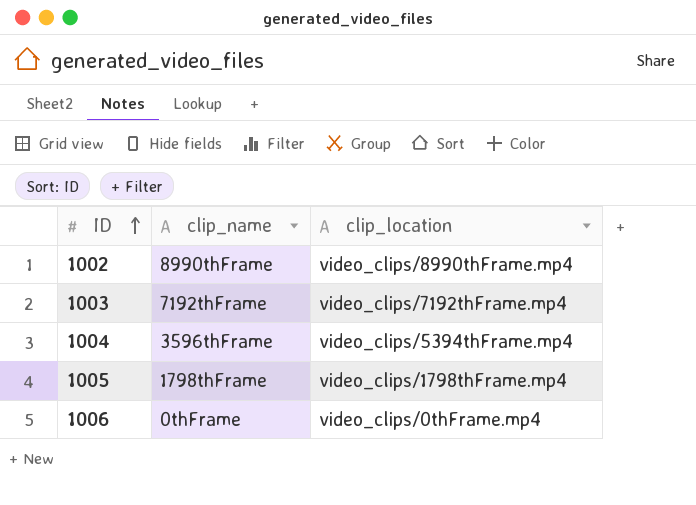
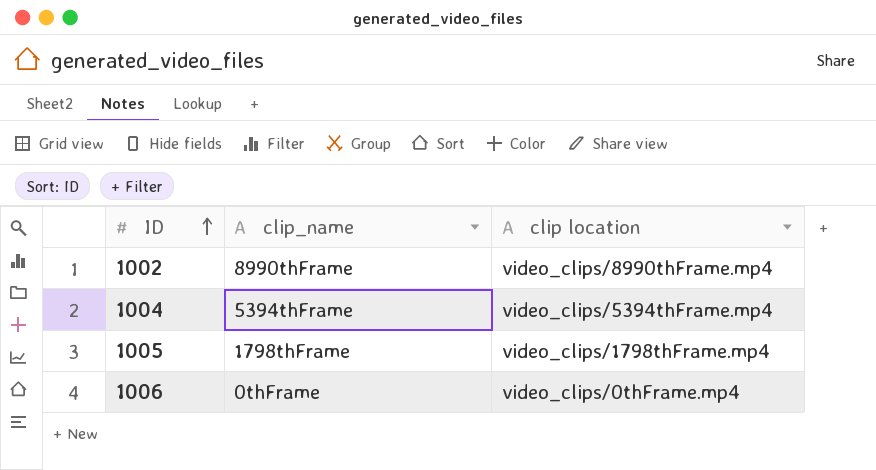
column name: clip_location -> clip location
row 1003: 7192thFrame | video_clips/7192thFrame.mp4 -> none
1004 | clip_name: 3596thFrame -> 5394thFrame

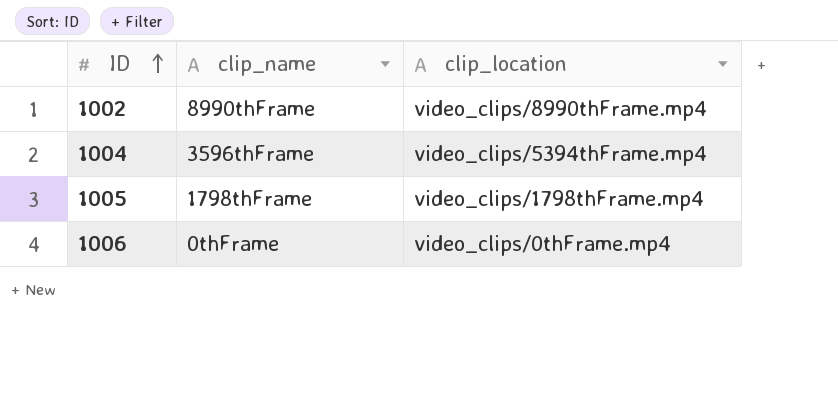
column name: clip location -> clip_location
1004 | clip_name: 5394thFrame -> 3596thFrame

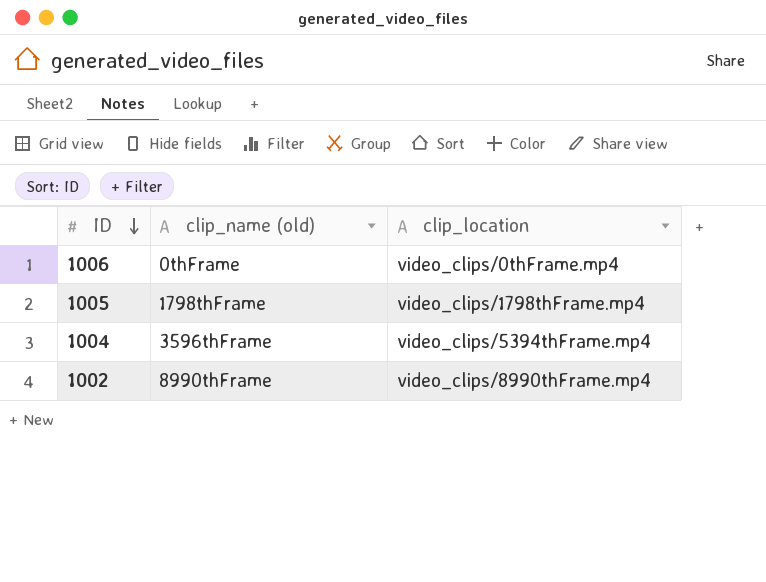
row order: ID ascending -> ID descending
column name: clip_name -> clip_name (old)

